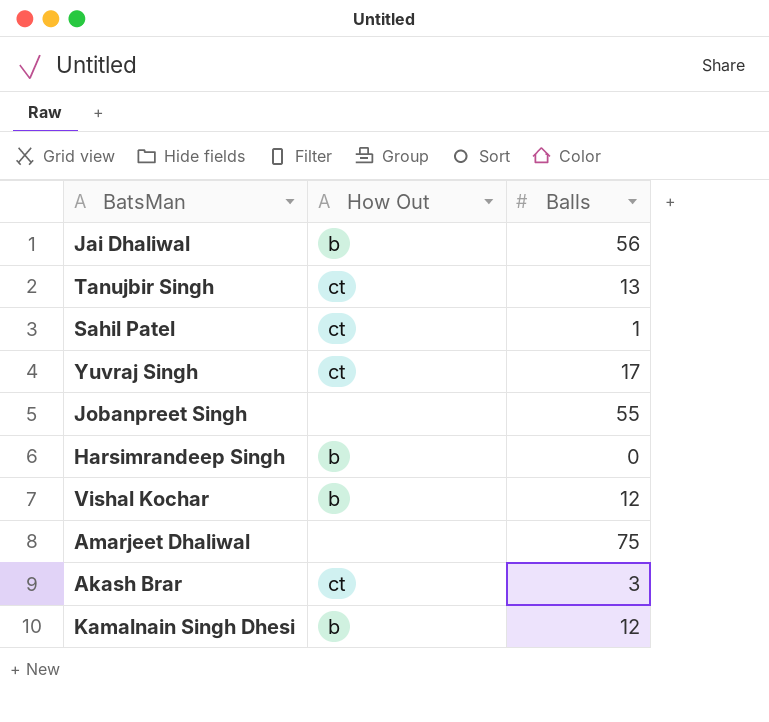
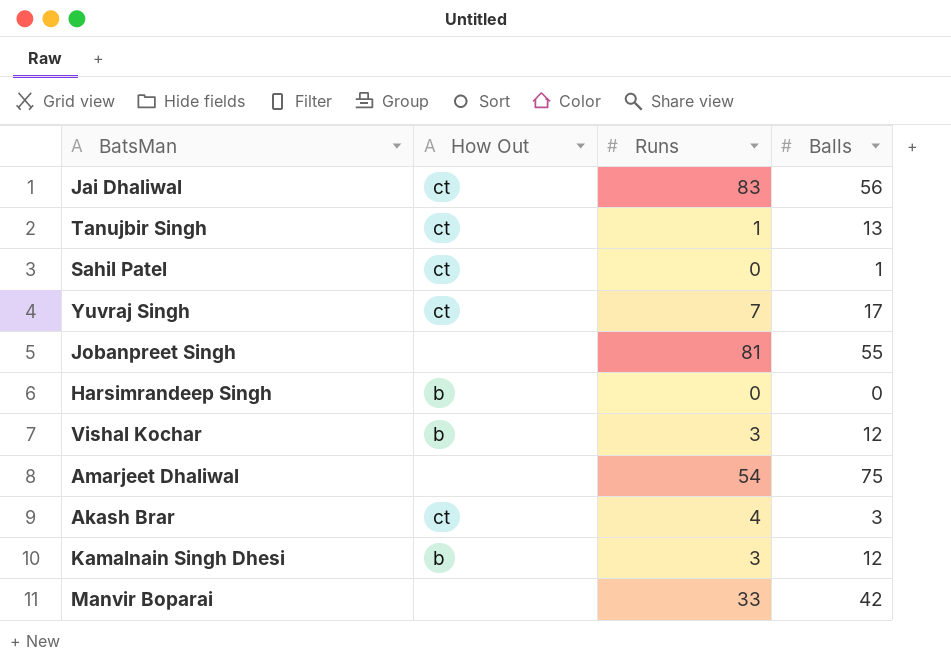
column Runs | position: none -> 3
Jai Dhaliwal | How Out: b -> ct
row Manvir Boparai: none -> none | 33 | 42

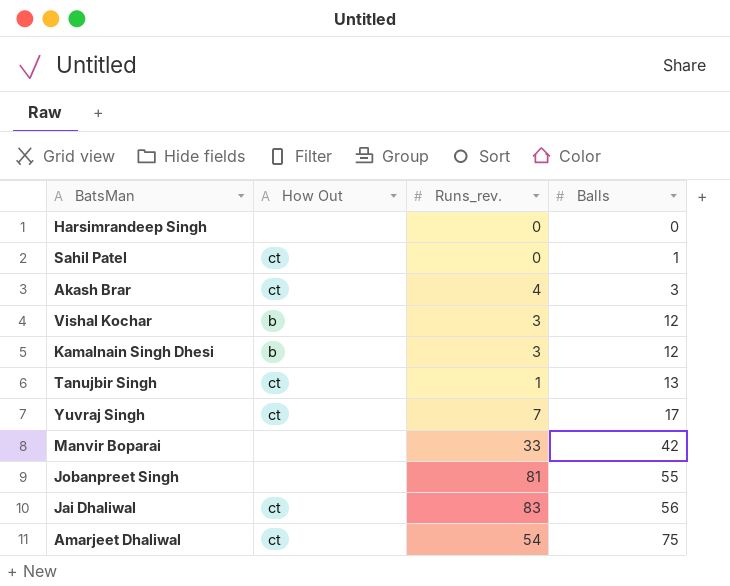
row order: none -> Balls ascending
column name: Runs -> Runs_rev.
Harsimrandeep Singh | How Out: b -> none
Amarjeet Dhaliwal | How Out: none -> ct

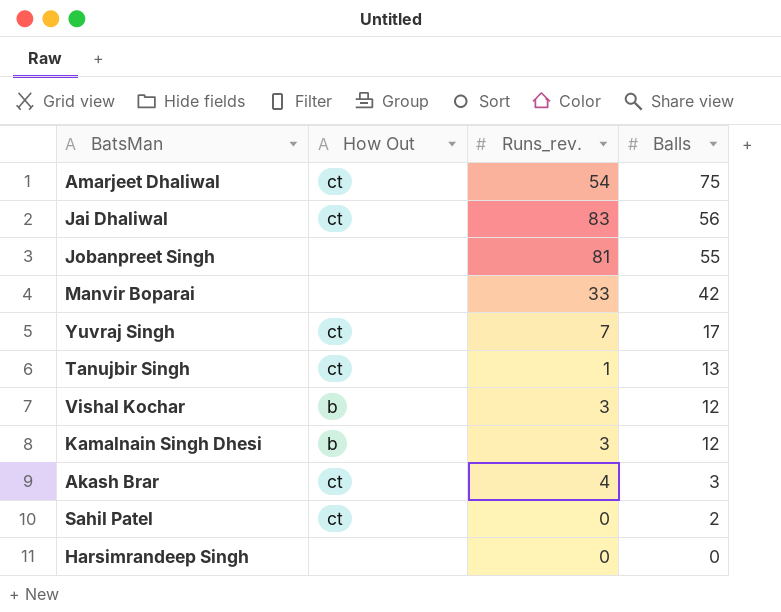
row order: Balls ascending -> Balls descending
Sahil Patel | Balls: 1 -> 2

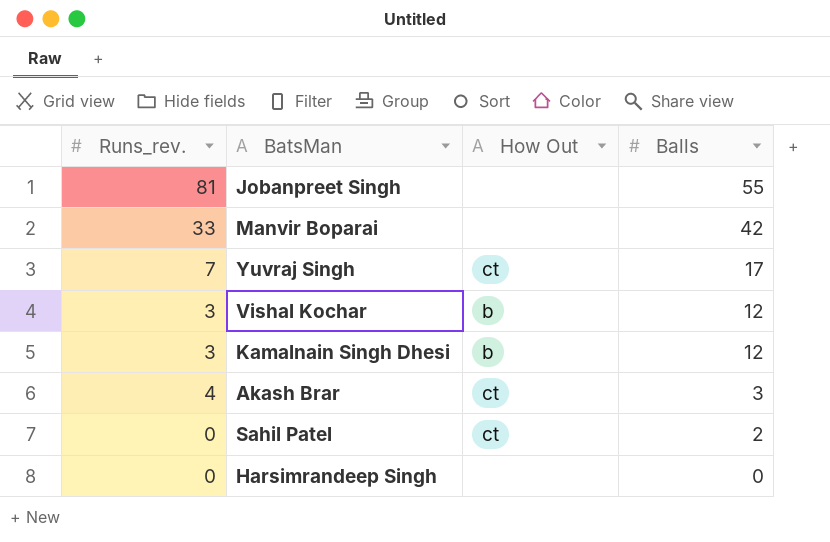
column Runs_rev. | position: 3 -> 1
row Amarjeet Dhaliwal: ct | 54 | 75 -> none
row Jai Dhaliwal: ct | 83 | 56 -> none
row Tanujbir Singh: ct | 1 | 13 -> none

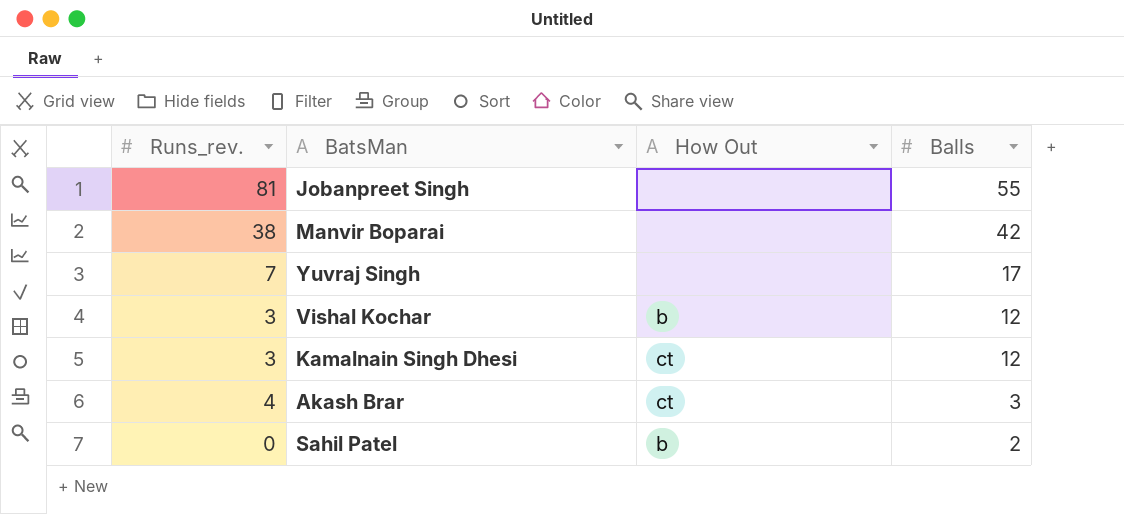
row Harsimrandeep Singh: 0 | none | 0 -> none
Manvir Boparai | Runs_rev.: 33 -> 38
Yuvraj Singh | How Out: ct -> none
Kamalnain Singh Dhesi | How Out: b -> ct
Sahil Patel | How Out: ct -> b

